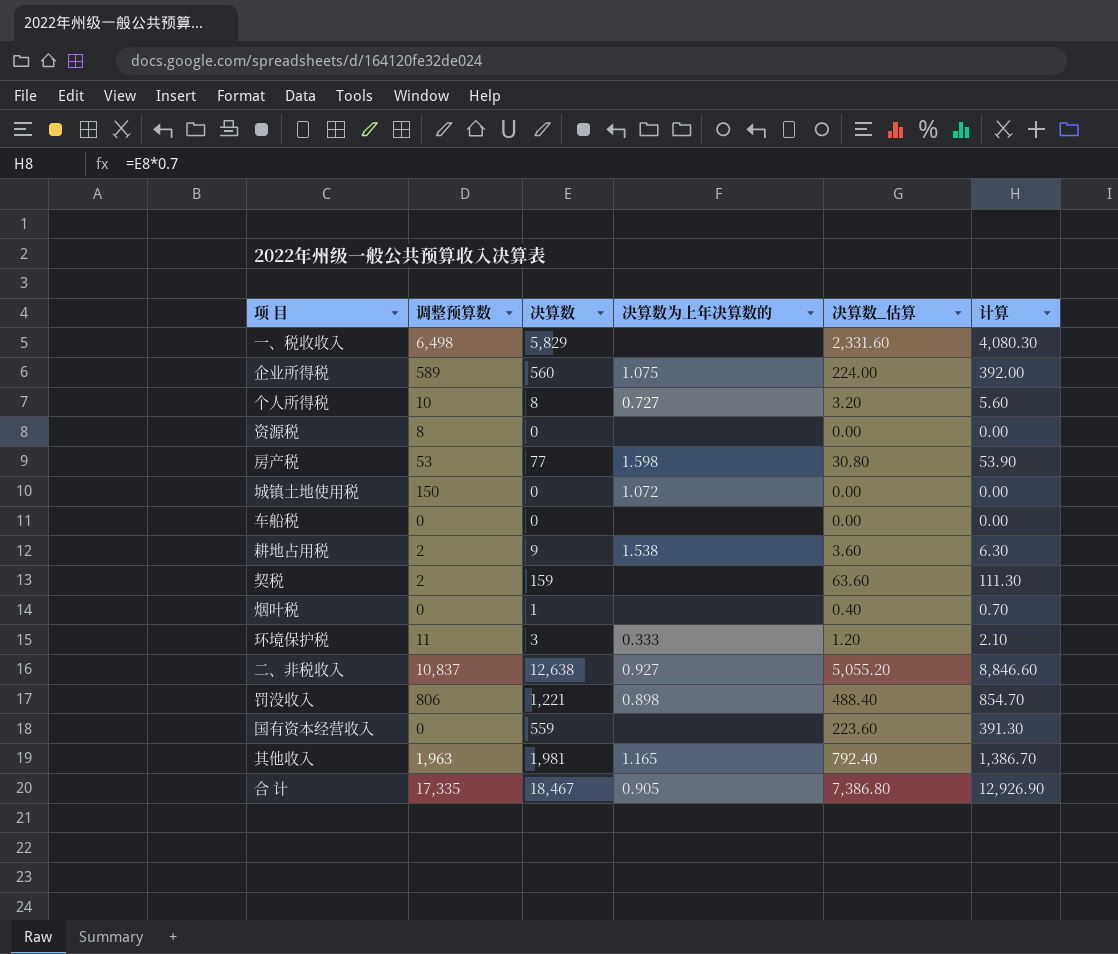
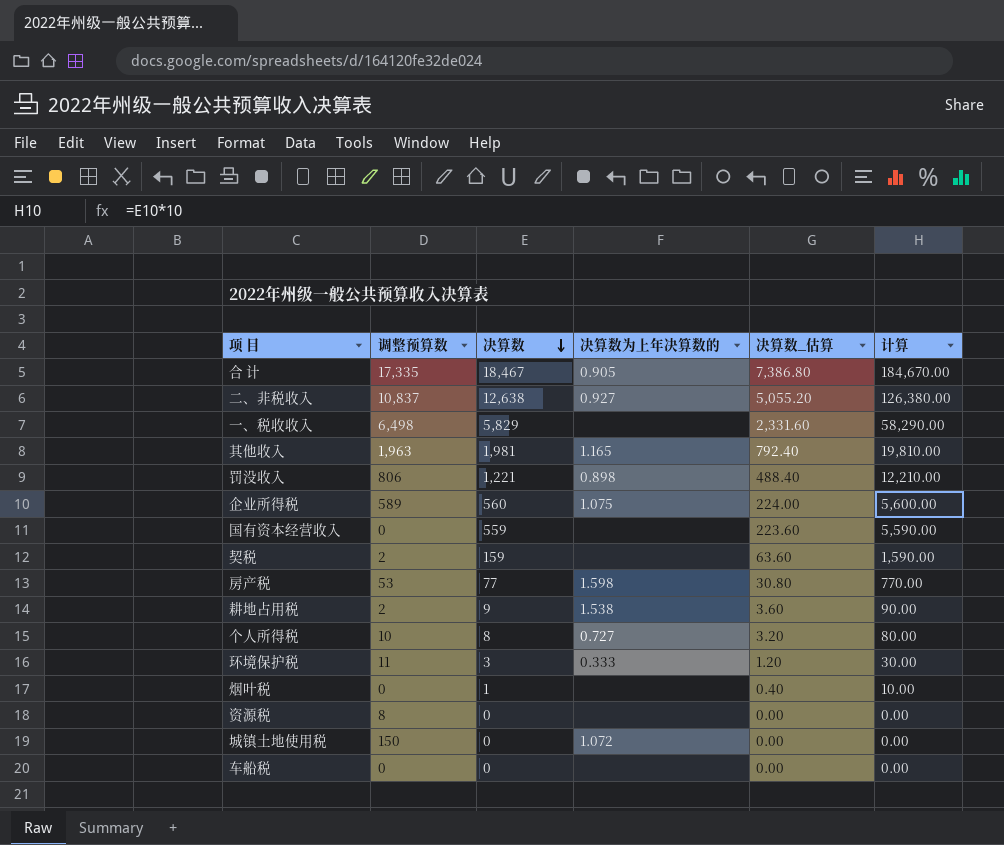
row order: none -> 决算数 descending
column 计算 | formula: [决算数] * 0.7 -> [决算数] * 10

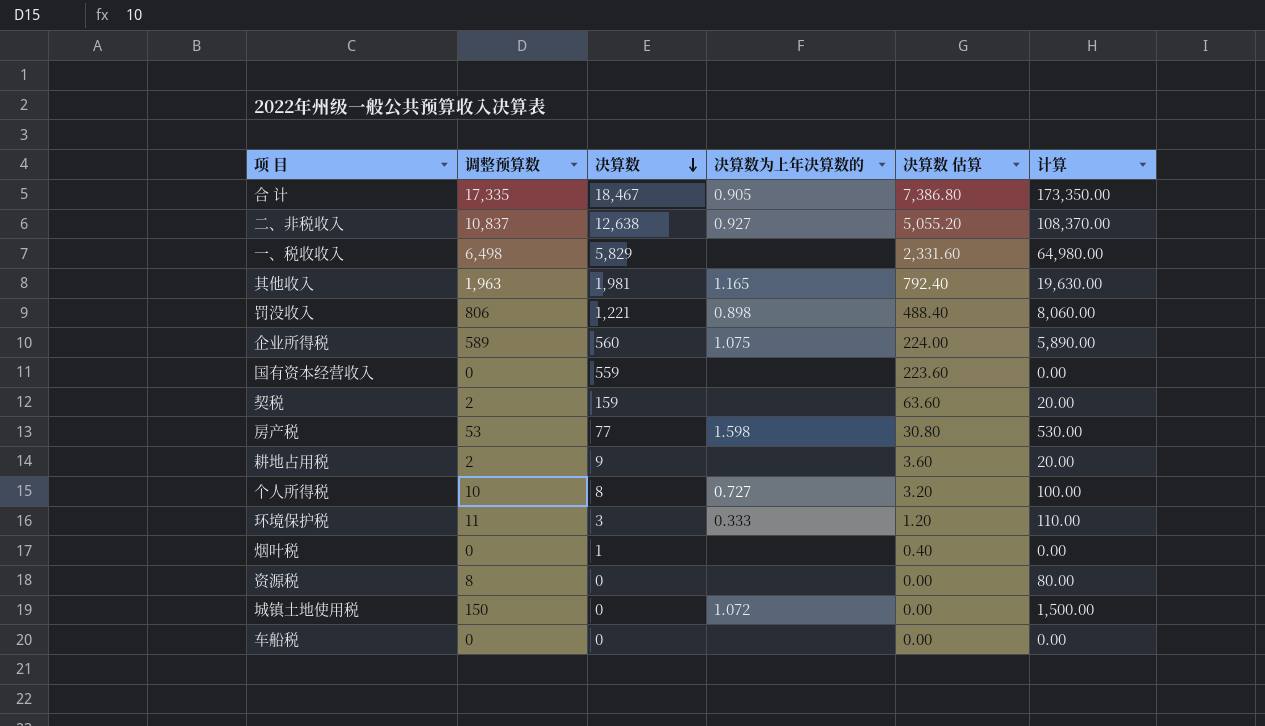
column name: 决算数_估算 -> 决算数 估算
column 计算 | formula: [决算数] * 10 -> [调整预算数] * 10
耕地占用税 | 决算数为上年决算数的: 1.538 -> none

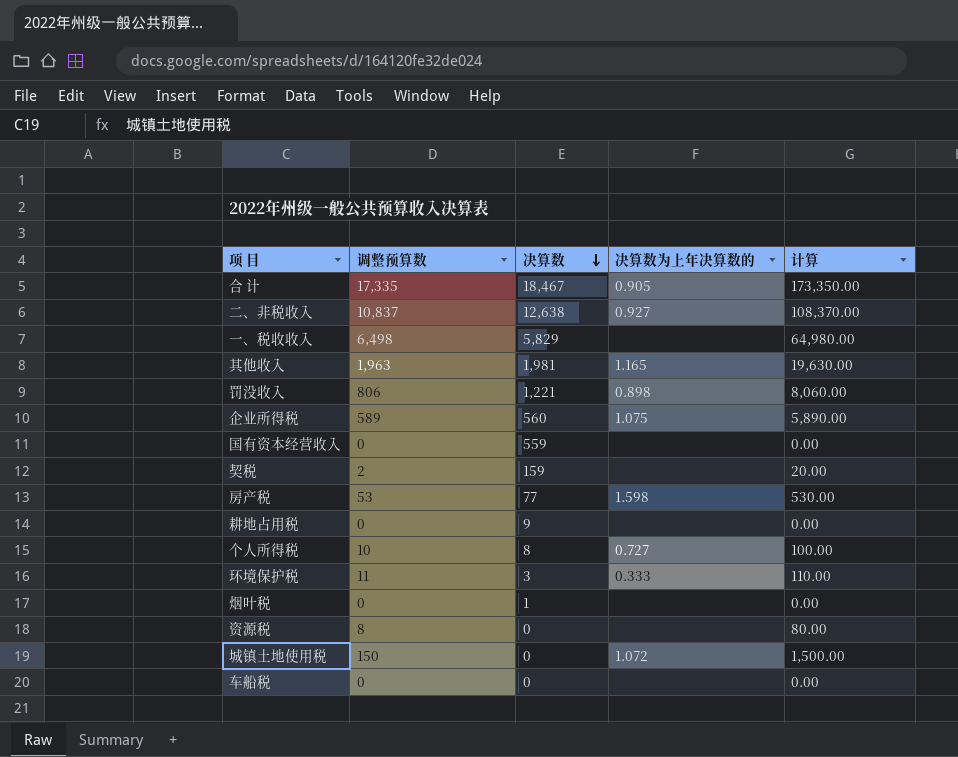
column 决算数 估算 | formula: [决算数] * 0.4 -> none
耕地占用税 | 调整预算数: 2 -> 0
耕地占用税 | 计算: 20.00 -> 0.00

